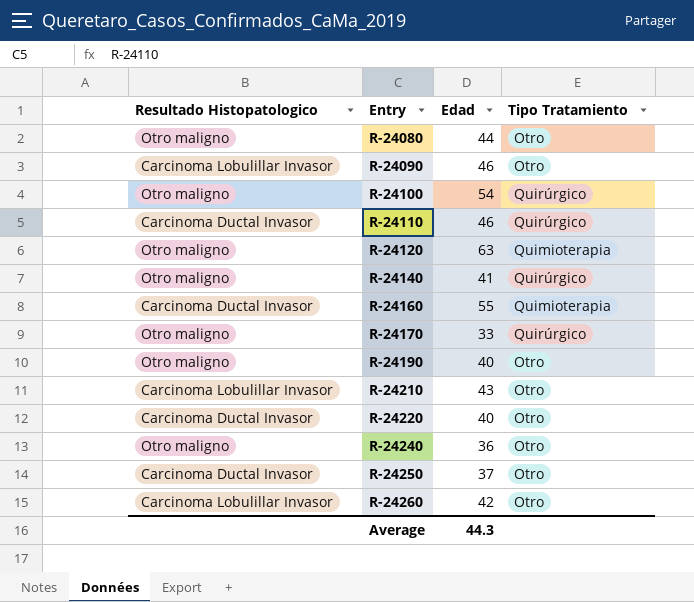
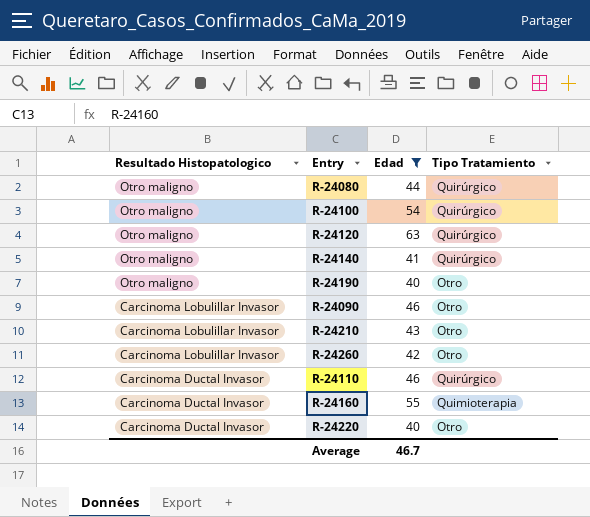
filter: none -> Edad >= 40
row order: Entry ascending -> Resultado Histopatologico descending
R-24080 | Tipo Tratamiento: Otro -> Quirúrgico
R-24120 | Tipo Tratamiento: Quimioterapia -> Quirúrgico
Average | Edad: 44.3 -> 46.7

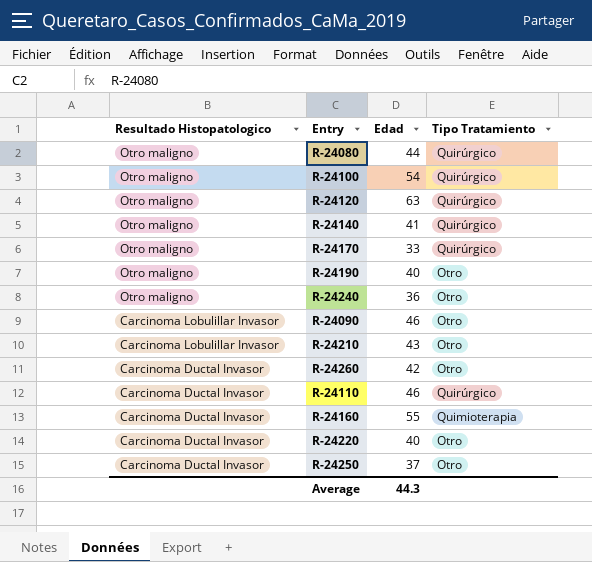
filter: Edad >= 40 -> none
R-24260 | Resultado Histopatologico: Carcinoma Lobulillar Invasor -> Carcinoma Ductal Invasor
Average | Edad: 46.7 -> 44.3

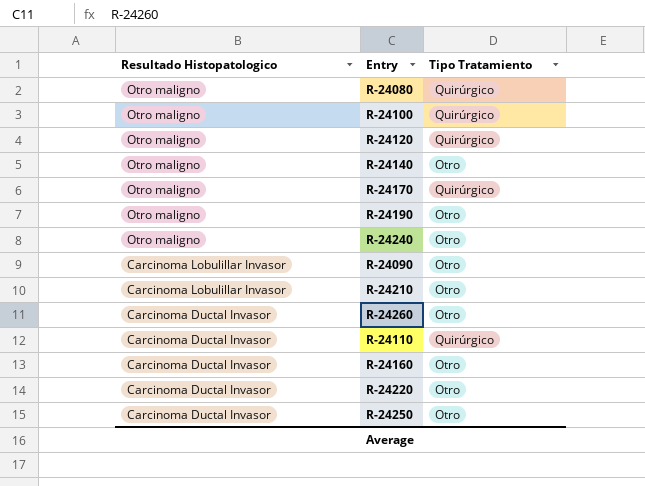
column Edad | position: 3 -> none
R-24140 | Tipo Tratamiento: Quirúrgico -> Otro
R-24160 | Tipo Tratamiento: Quimioterapia -> Otro

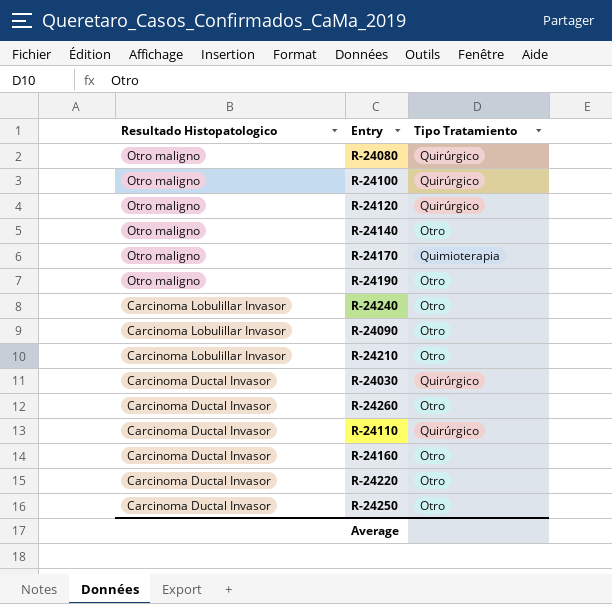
R-24170 | Tipo Tratamiento: Quirúrgico -> Quimioterapia
R-24240 | Resultado Histopatologico: Otro maligno -> Carcinoma Lobulillar Invasor
row R-24030: none -> Carcinoma Ductal Invasor | Quirúrgico

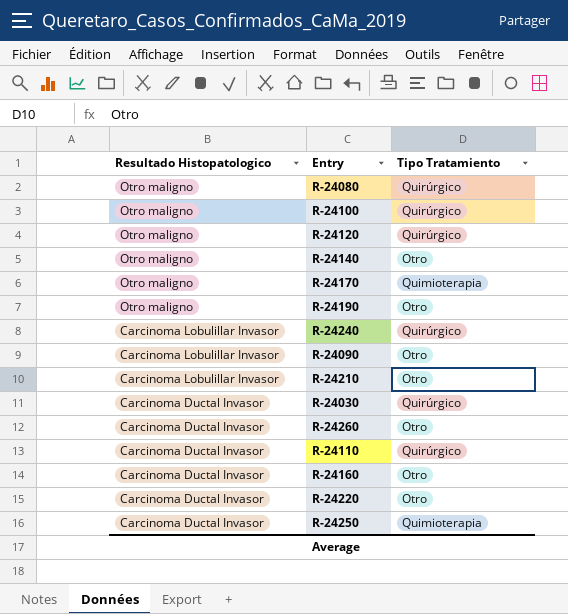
R-24240 | Tipo Tratamiento: Otro -> Quirúrgico
R-24250 | Tipo Tratamiento: Otro -> Quimioterapia

